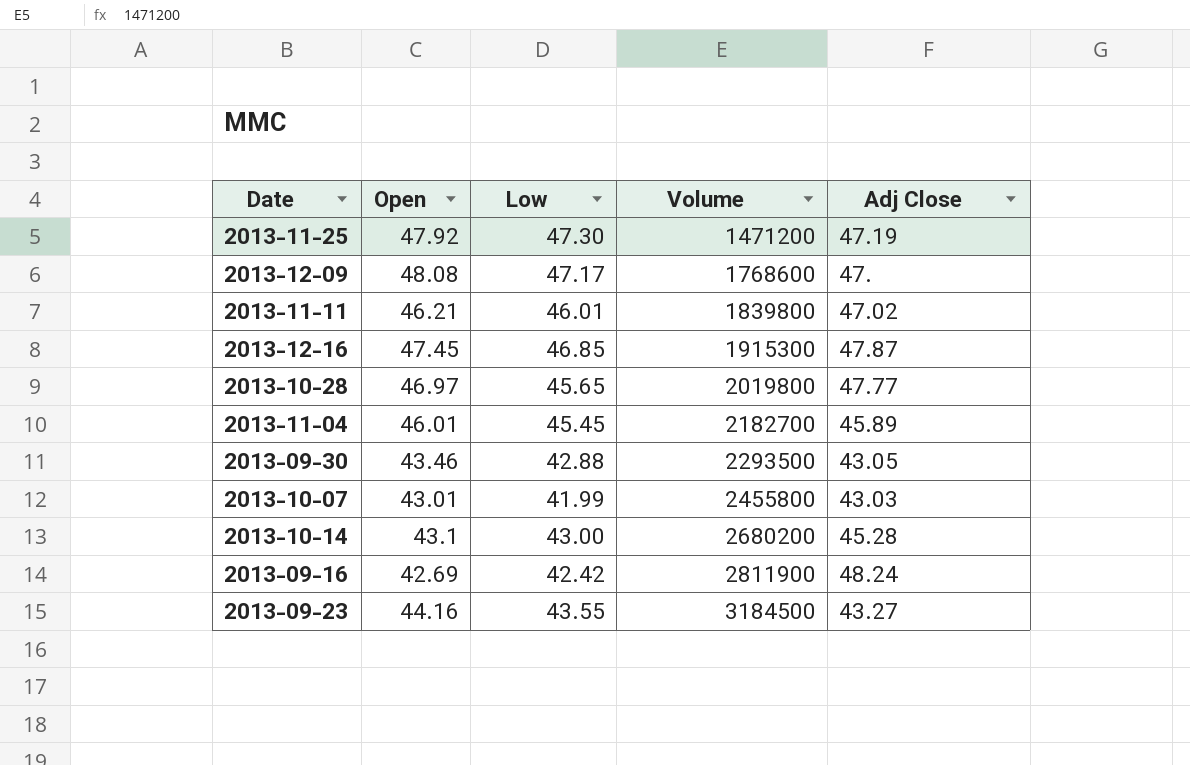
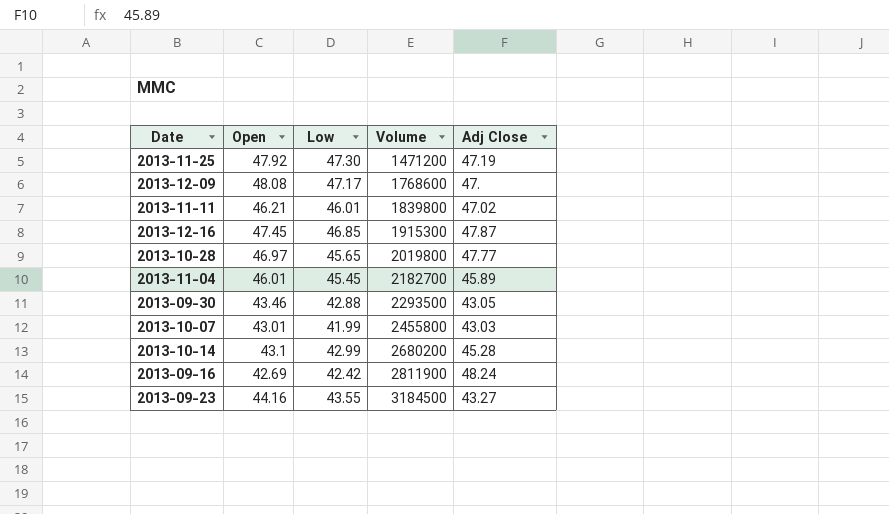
2013-10-14 | Low: 43.00 -> 42.99

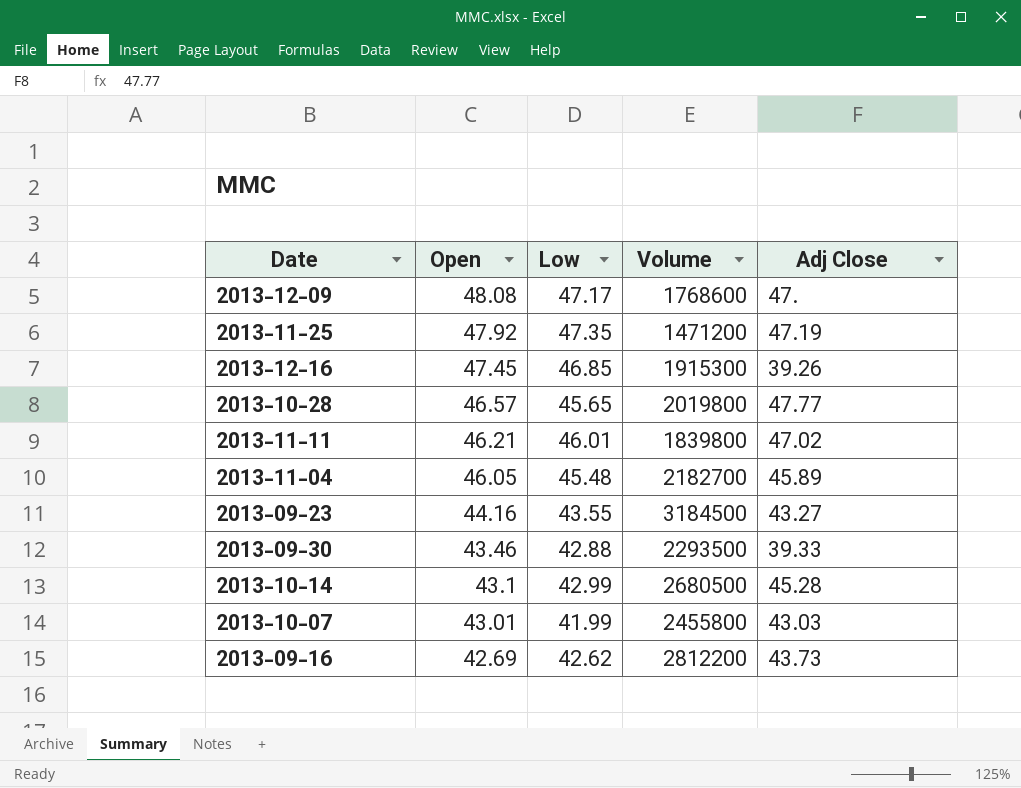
row order: Volume ascending -> Open descending
2013-11-25 | Low: 47.30 -> 47.35
2013-12-16 | Adj Close: 47.87 -> 39.26
2013-10-28 | Open: 46.97 -> 46.57
2013-11-04 | Open: 46.01 -> 46.05
2013-11-04 | Low: 45.45 -> 45.48
2013-09-30 | Adj Close: 43.05 -> 39.33
2013-10-14 | Volume: 2680200 -> 2680500
2013-09-16 | Low: 42.42 -> 42.62
2013-09-16 | Volume: 2811900 -> 2812200
2013-09-16 | Adj Close: 48.24 -> 43.73

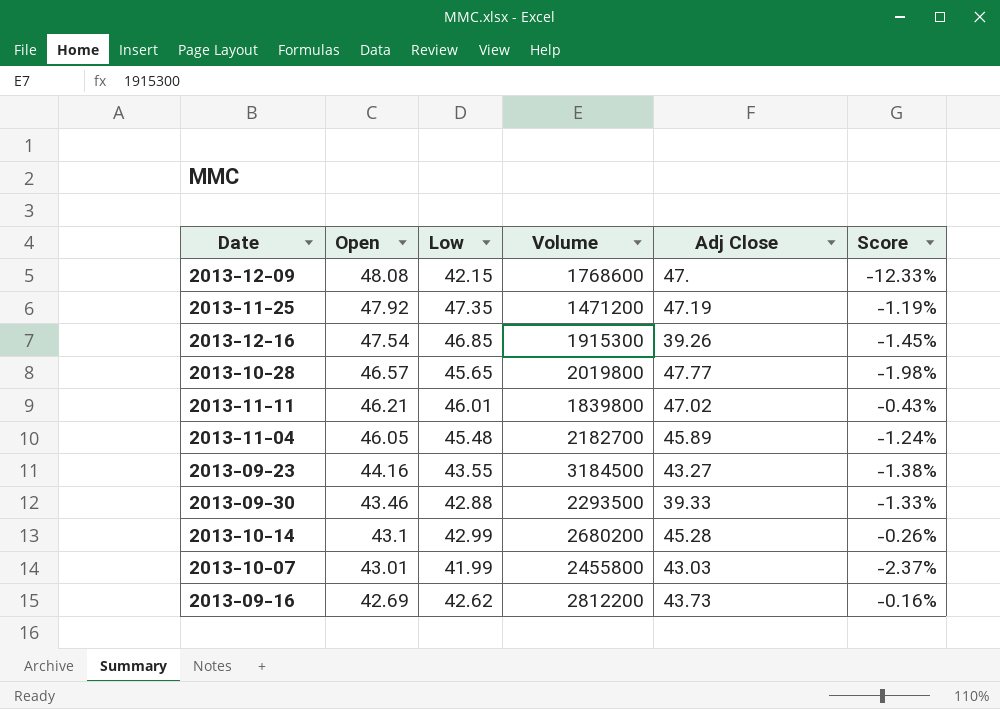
column Score | formula: none -> ([Low] - [Open]) / [Open]
2013-12-09 | Low: 47.17 -> 42.15
2013-12-16 | Open: 47.45 -> 47.54
2013-10-14 | Volume: 2680500 -> 2680200

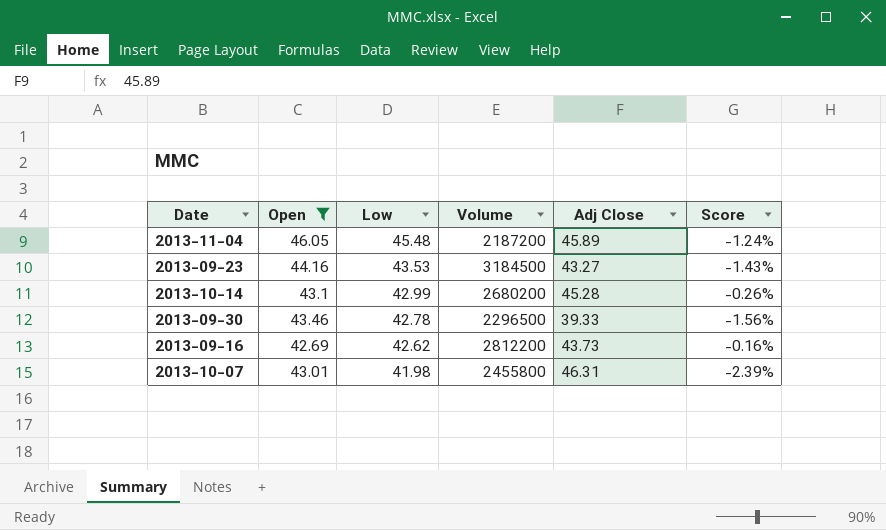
filter: none -> Open <= 46.05
row order: Open descending -> Low descending
2013-11-04 | Volume: 2182700 -> 2187200
2013-09-23 | Low: 43.55 -> 43.53
2013-09-23 | Score: -1.38% -> -1.43%
2013-09-30 | Low: 42.88 -> 42.78
2013-09-30 | Volume: 2293500 -> 2296500
2013-09-30 | Score: -1.33% -> -1.56%
2013-10-07 | Low: 41.99 -> 41.98
2013-10-07 | Adj Close: 43.03 -> 46.31
2013-10-07 | Score: -2.37% -> -2.39%

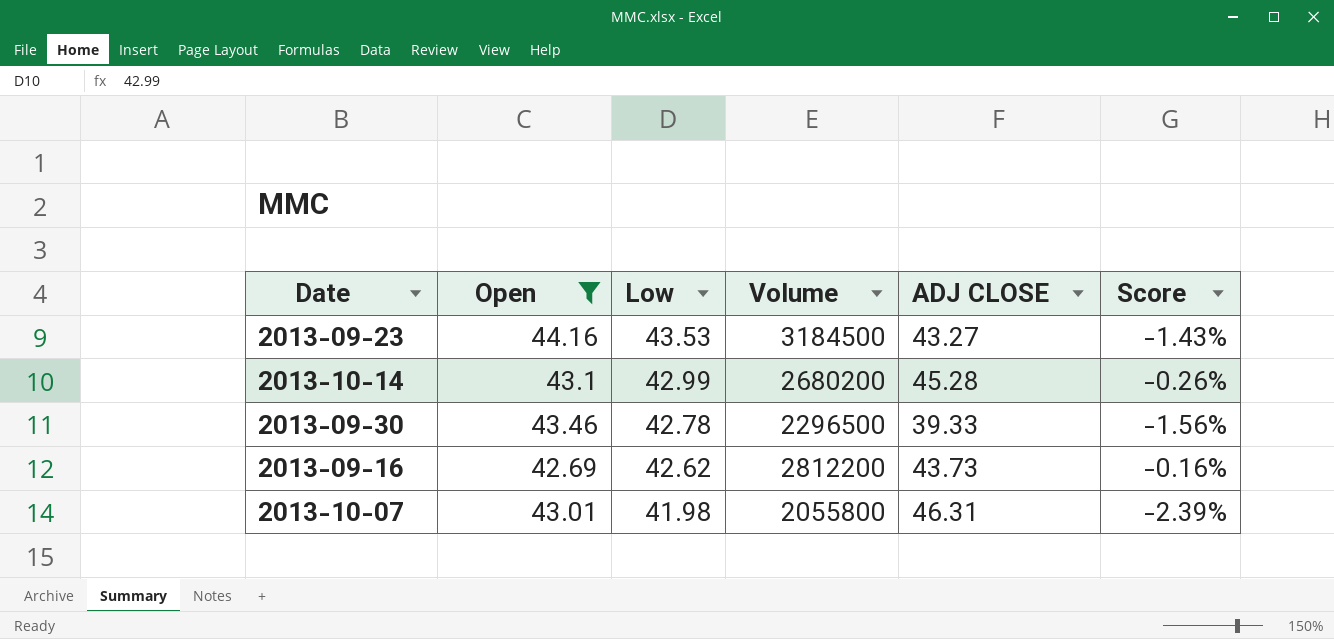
column name: Adj Close -> ADJ CLOSE
row 2013-11-04: 46.05 | 45.48 | 2187200 | 45.89 | -1.24% -> none
2013-10-07 | Volume: 2455800 -> 2055800

